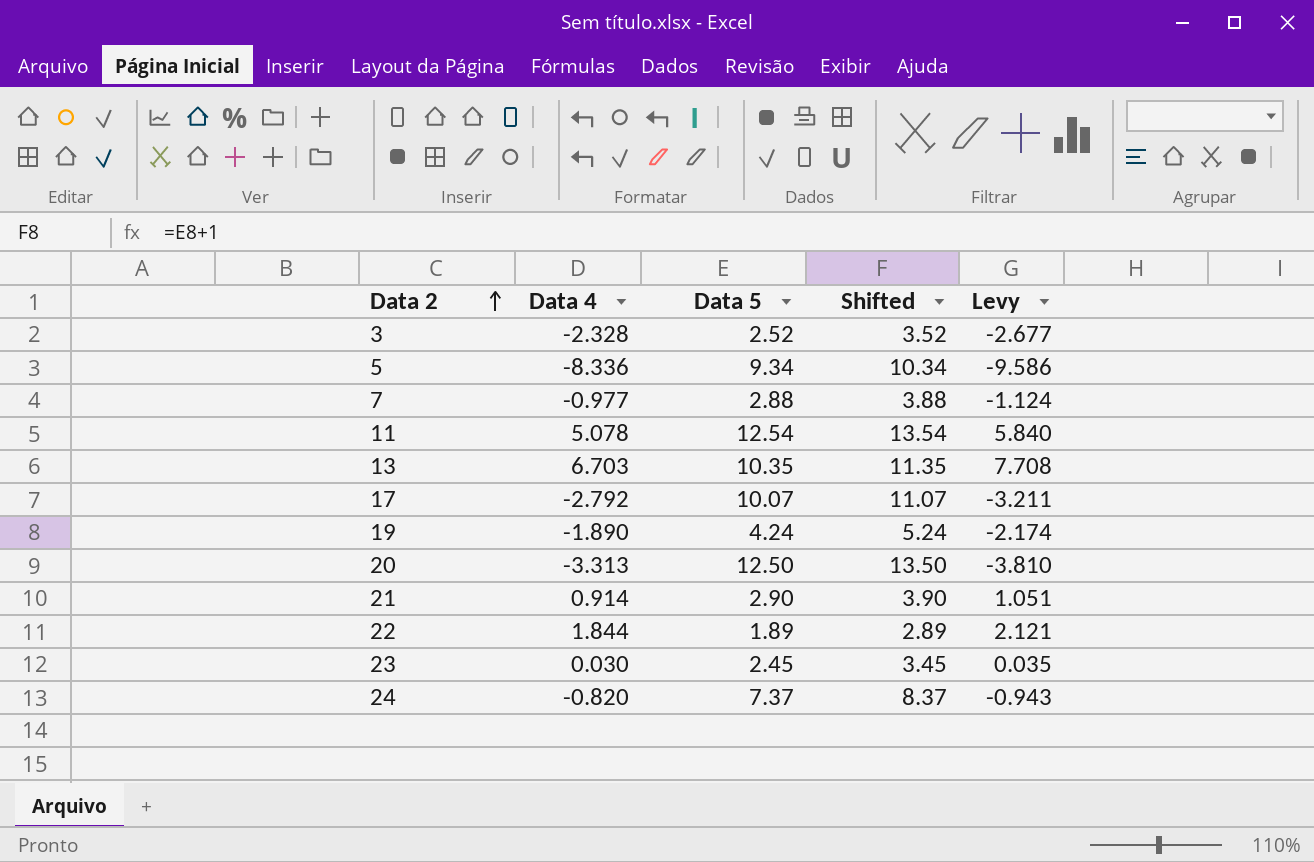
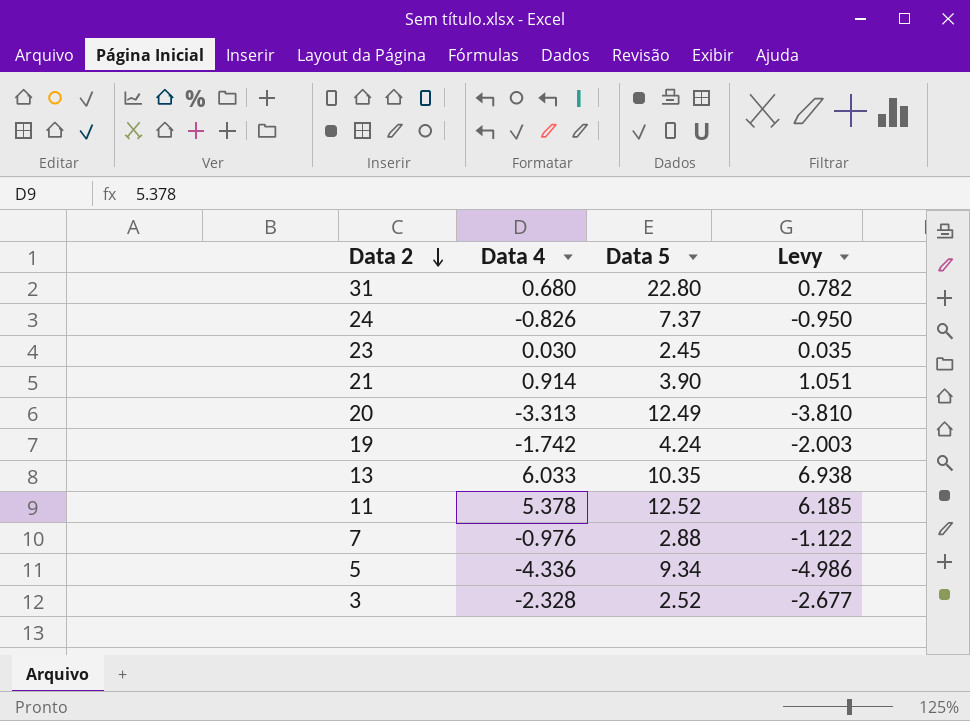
row order: Data 2 ascending -> Data 2 descending
column Shifted | formula: [Data 5] + 1 -> none
row 17: -2.792 | 10.07 | 11.07 | -3.211 -> none
row 22: 1.844 | 1.89 | 2.89 | 2.121 -> none
row 31: none -> 0.680 | 22.80 | 0.782
24 | Data 4: -0.820 -> -0.826
24 | Levy: -0.943 -> -0.950
21 | Data 5: 2.90 -> 3.90
20 | Data 5: 12.50 -> 12.49
19 | Data 4: -1.890 -> -1.742
19 | Levy: -2.174 -> -2.003
13 | Data 4: 6.703 -> 6.033
13 | Levy: 7.708 -> 6.938
11 | Data 4: 5.078 -> 5.378
11 | Data 5: 12.54 -> 12.52
11 | Levy: 5.840 -> 6.185
7 | Data 4: -0.977 -> -0.976
7 | Levy: -1.124 -> -1.122
5 | Data 4: -8.336 -> -4.336
5 | Levy: -9.586 -> -4.986

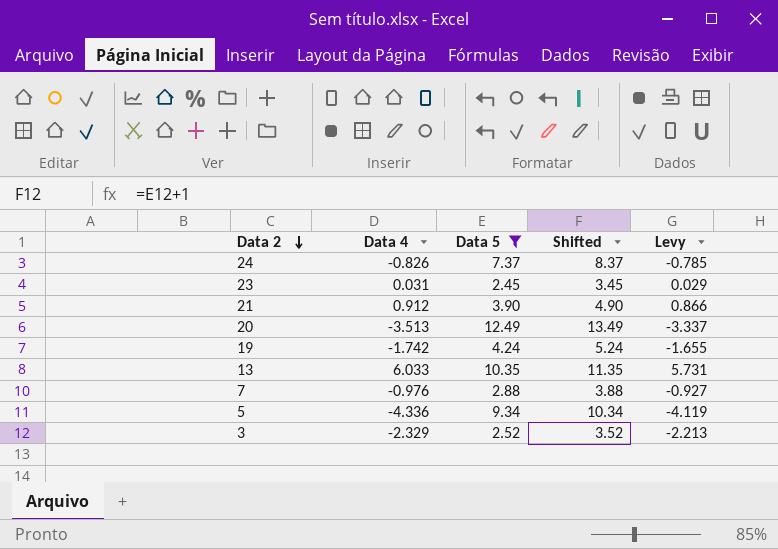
filter: none -> Data 5 <= 12.49
column Shifted | formula: none -> [Data 5] + 1
column Levy | formula: [Data 4] * 1.15 -> [Data 4] * 0.95
23 | Data 4: 0.030 -> 0.031
21 | Data 4: 0.914 -> 0.912
20 | Data 4: -3.313 -> -3.513
3 | Data 4: -2.328 -> -2.329

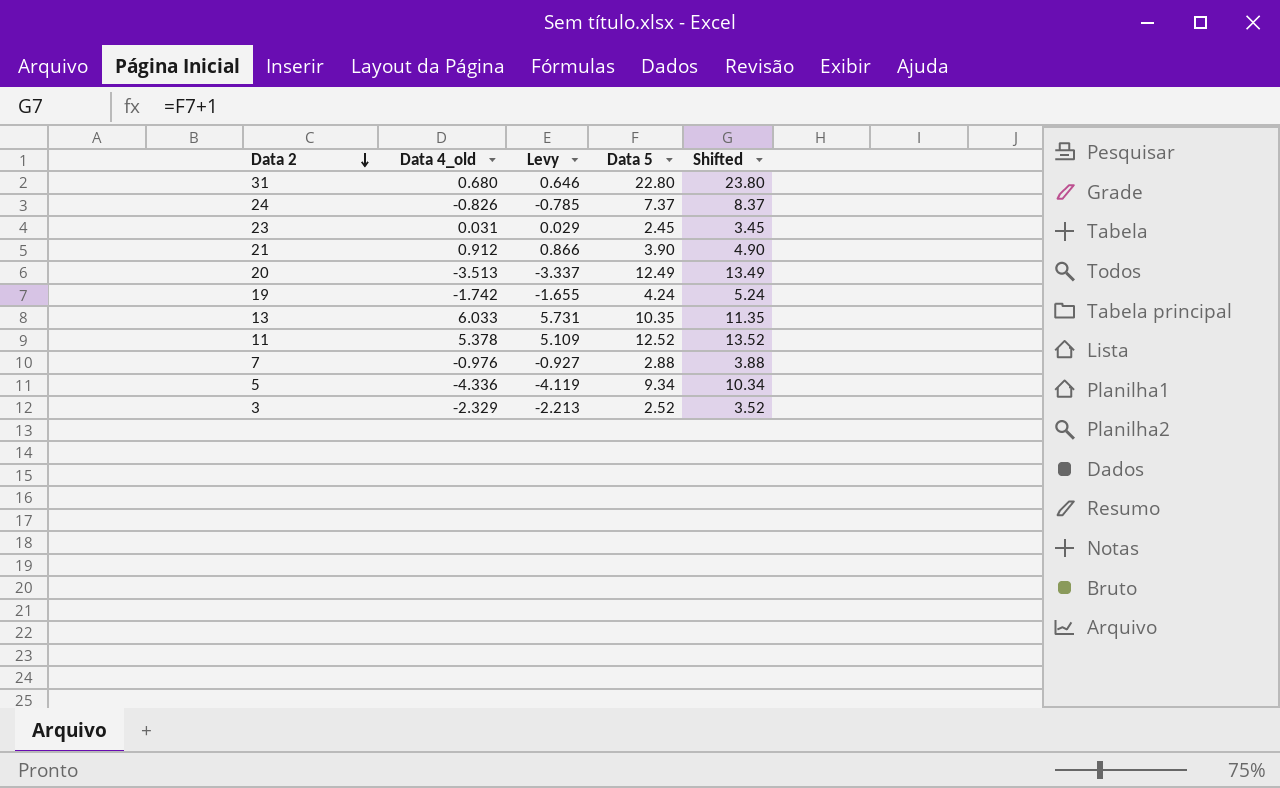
filter: Data 5 <= 12.49 -> none
column name: Data 4 -> Data 4_old
column Levy | position: 5 -> 3

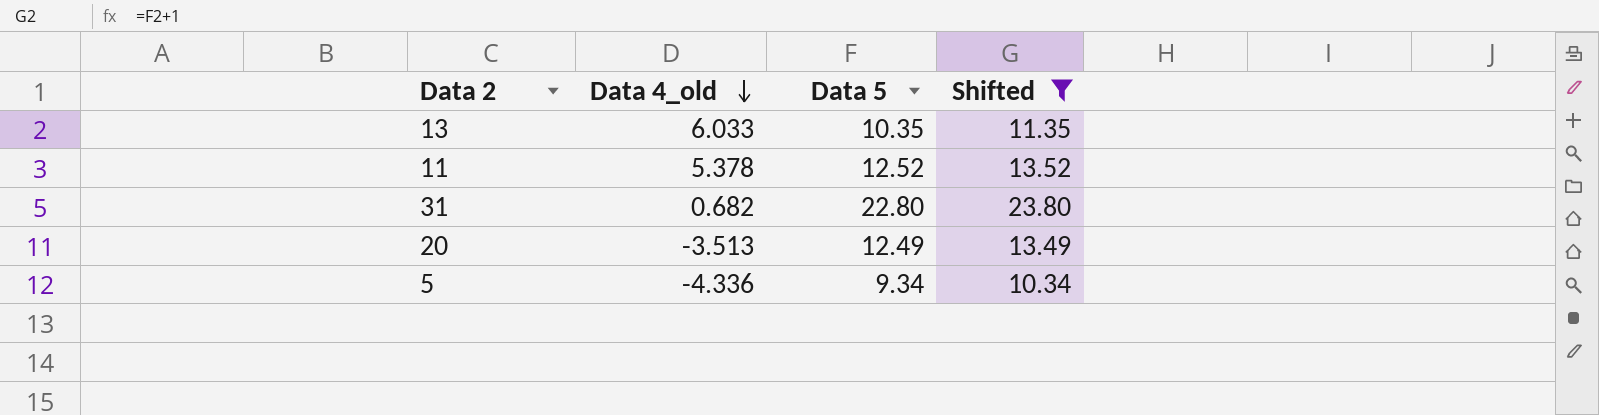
filter: none -> Shifted >= 10.34
row order: Data 2 descending -> Data 4_old descending
column Levy | formula: [Data 4_old] * 0.95 -> none
31 | Data 4_old: 0.680 -> 0.682

